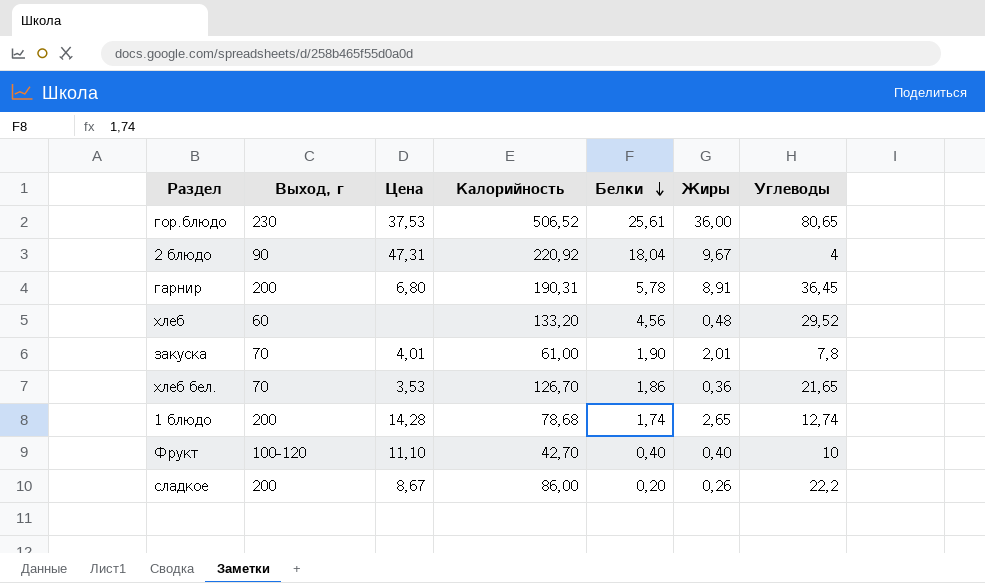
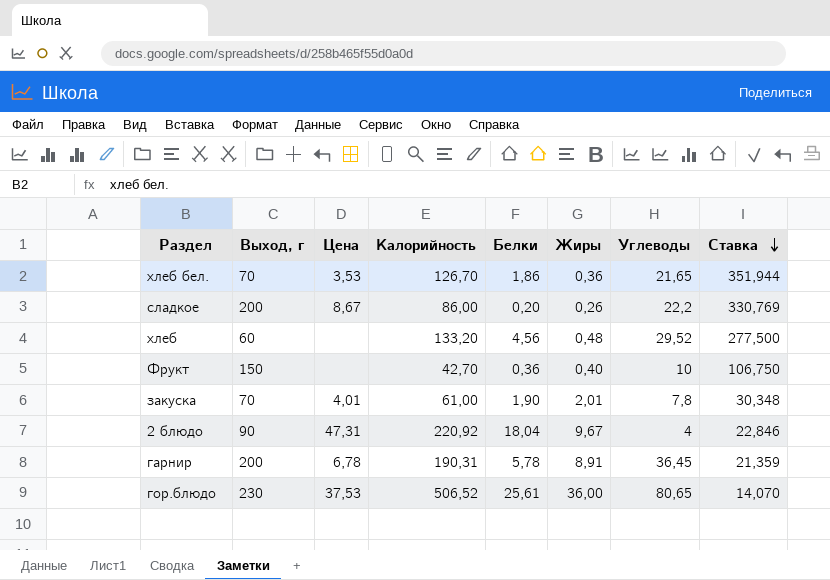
row order: Белки descending -> Ставка descending
column Ставка | formula: none -> [Калорийность] / [Жиры]
row 1 блюдо: 200 | 14,28 | 78,68 | 1,74 | 2,65 | 12,74 -> none
Фрукт | Выход, г: 100-120 -> 150
Фрукт | Цена: 11,10 -> none
Фрукт | Белки: 0,40 -> 0,36
гарнир | Цена: 6,80 -> 6,78

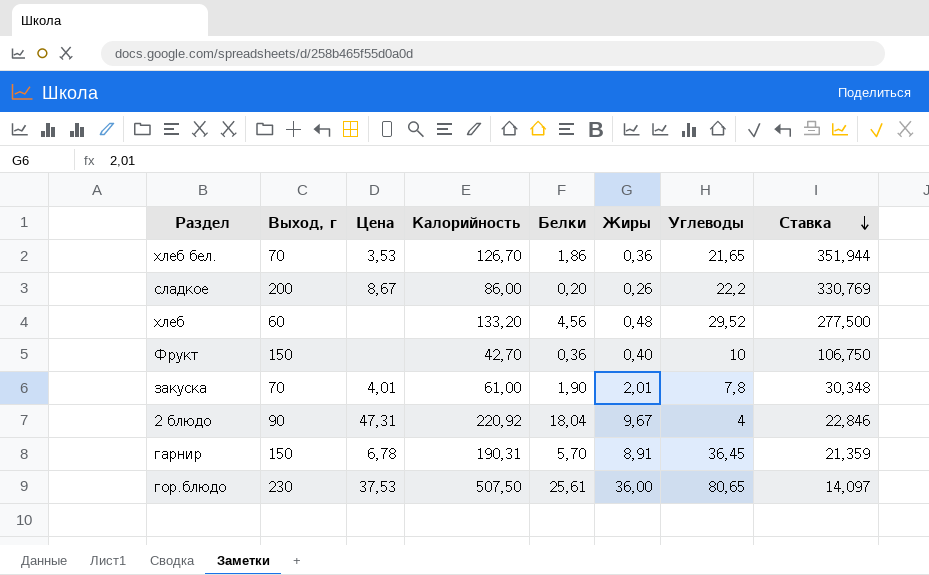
гарнир | Выход, г: 200 -> 150
гарнир | Белки: 5,78 -> 5,70
гор.блюдо | Калорийность: 506,52 -> 507,50
гор.блюдо | Ставка: 14,070 -> 14,097

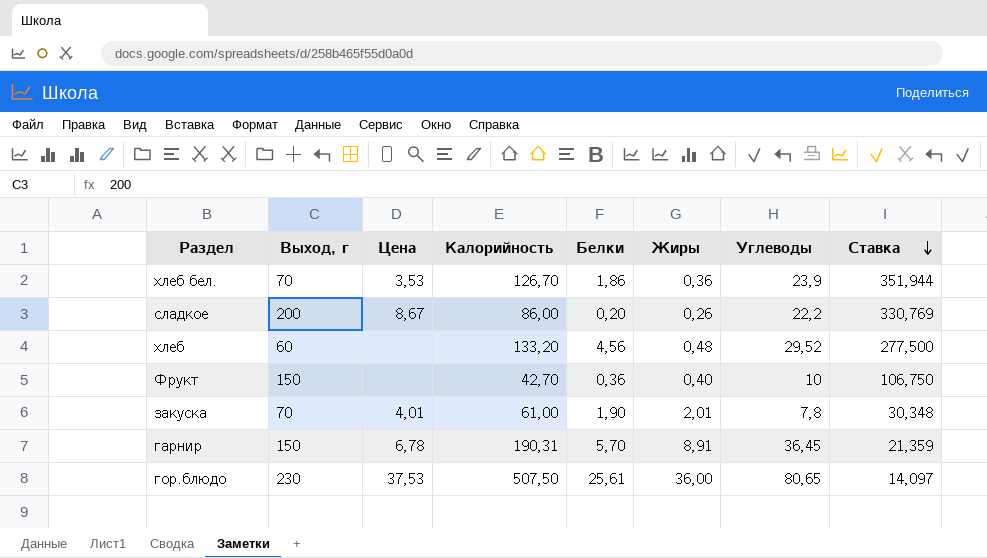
row 2 блюдо: 90 | 47,31 | 220,92 | 18,04 | 9,67 | 4 | 22,846 -> none
хлеб бел. | Углеводы: 21,65 -> 23,9

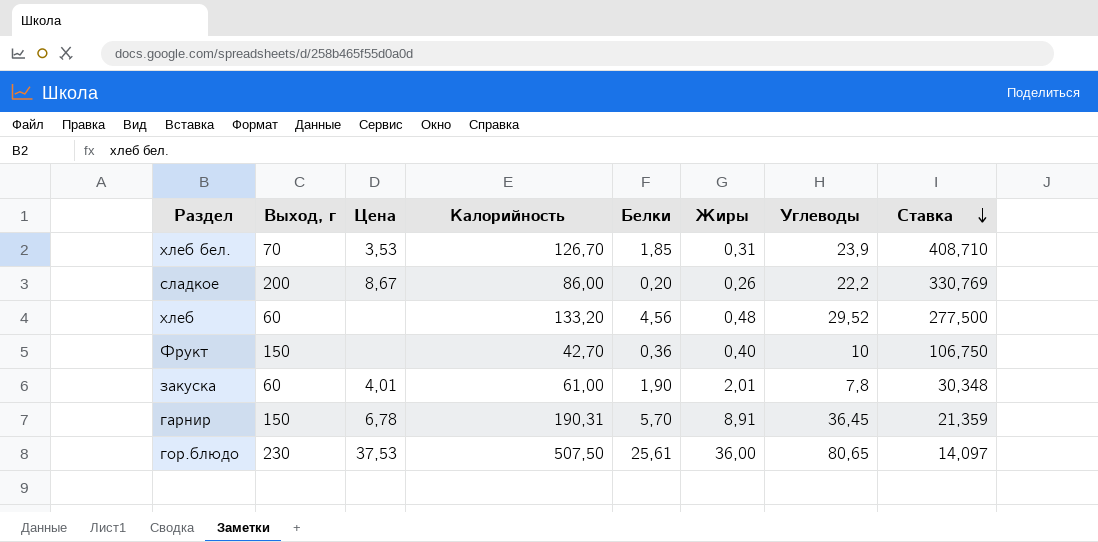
хлеб бел. | Белки: 1,86 -> 1,85
хлеб бел. | Жиры: 0,36 -> 0,31
хлеб бел. | Ставка: 351,944 -> 408,710
закуска | Выход, г: 70 -> 60

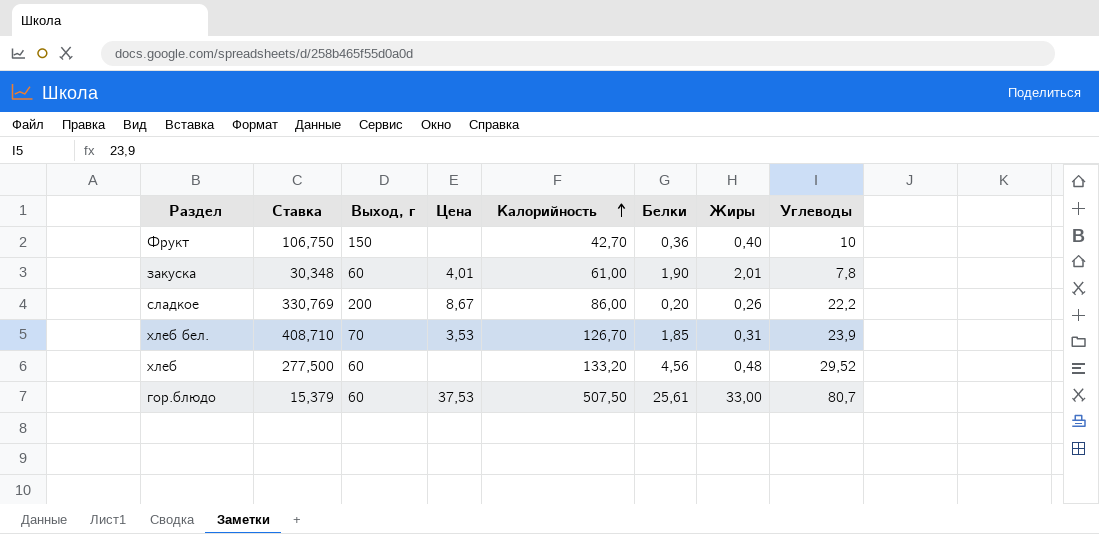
row order: Ставка descending -> Калорийность ascending
column Ставка | position: 8 -> 2
row гарнир: 150 | 6,78 | 190,31 | 5,70 | 8,91 | 36,45 | 21,359 -> none
гор.блюдо | Ставка: 14,097 -> 15,379
гор.блюдо | Выход, г: 230 -> 60
гор.блюдо | Жиры: 36,00 -> 33,00
гор.блюдо | Углеводы: 80,65 -> 80,7

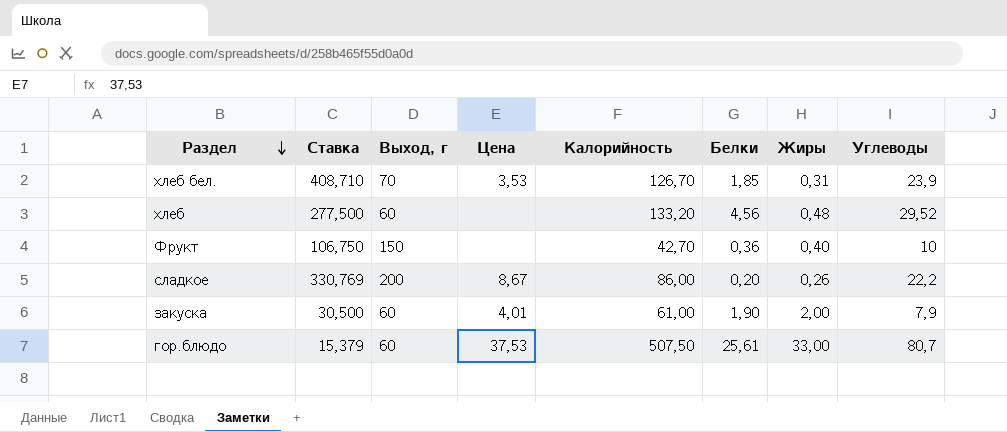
row order: Калорийность ascending -> Раздел descending
закуска | Ставка: 30,348 -> 30,500
закуска | Жиры: 2,01 -> 2,00
закуска | Углеводы: 7,8 -> 7,9

